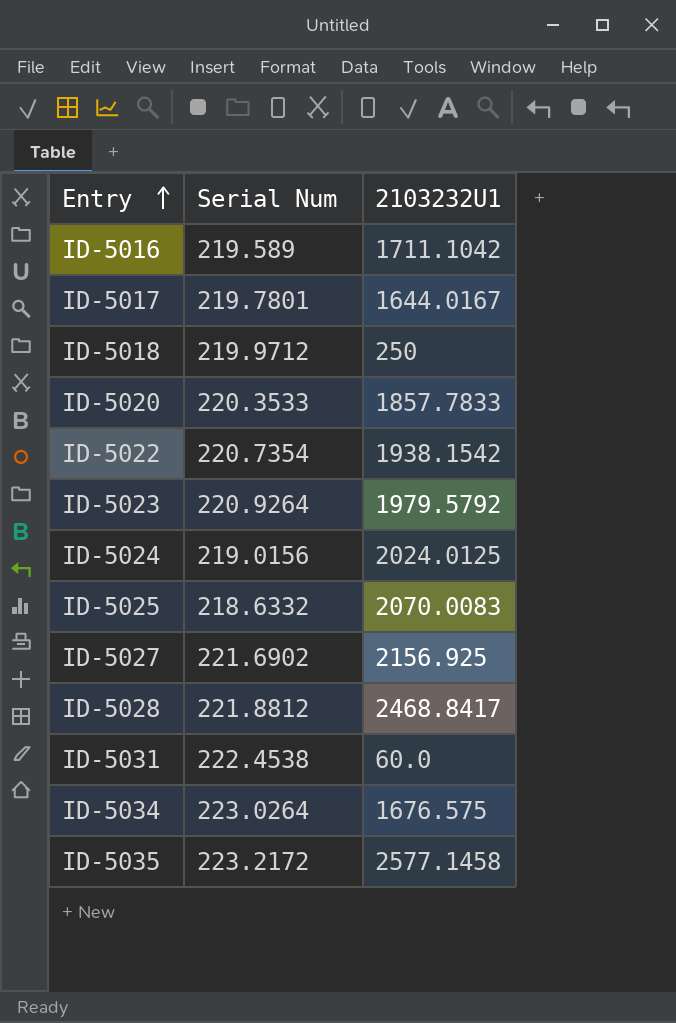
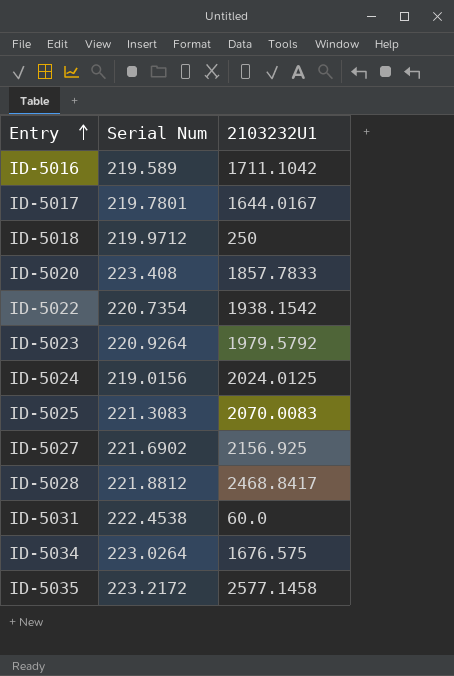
ID-5020 | Serial Num: 220.3533 -> 223.408
ID-5025 | Serial Num: 218.6332 -> 221.3083

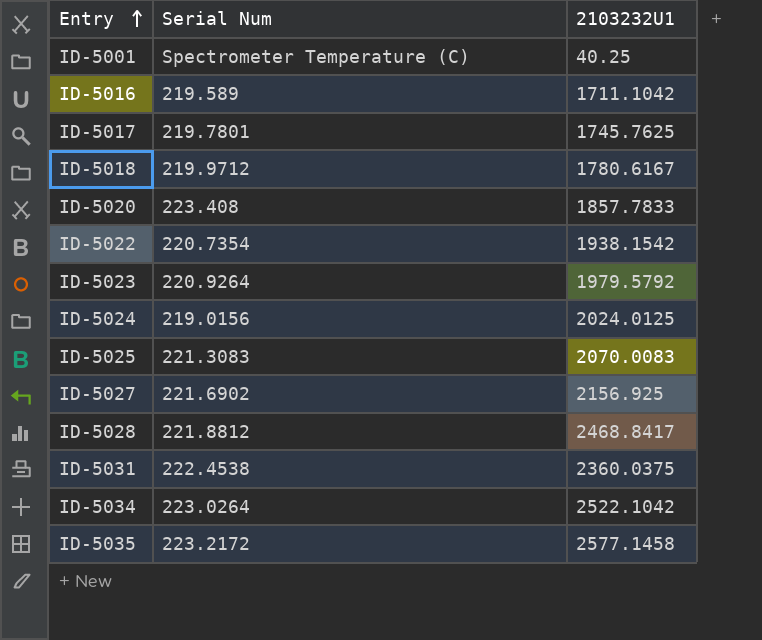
row ID-5001: none -> Spectrometer Temperature (C) | 40.25
ID-5017 | 2103232U1: 1644.0167 -> 1745.7625
ID-5018 | 2103232U1: 250 -> 1780.6167
ID-5031 | 2103232U1: 60.0 -> 2360.0375
ID-5034 | 2103232U1: 1676.575 -> 2522.1042

